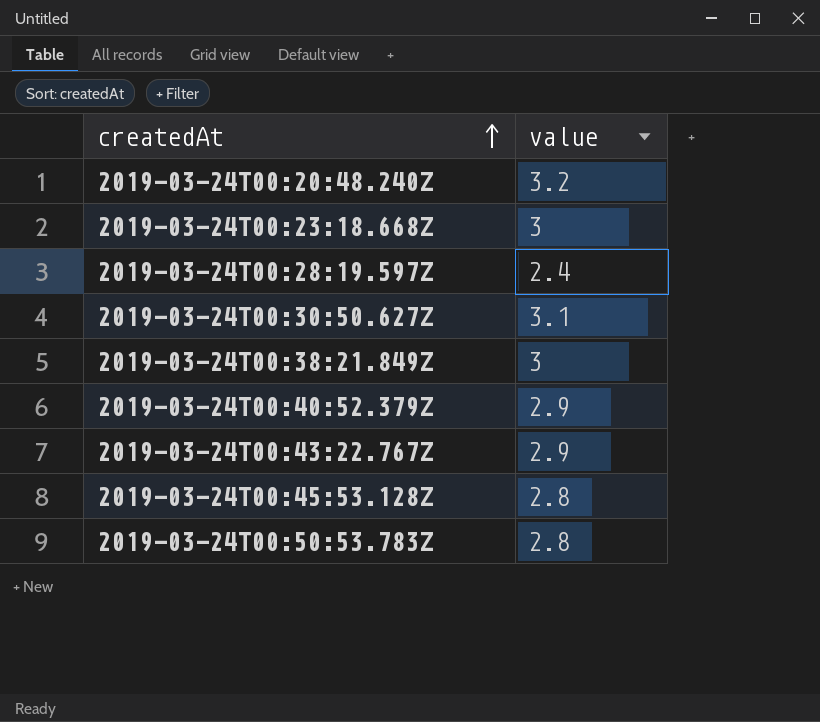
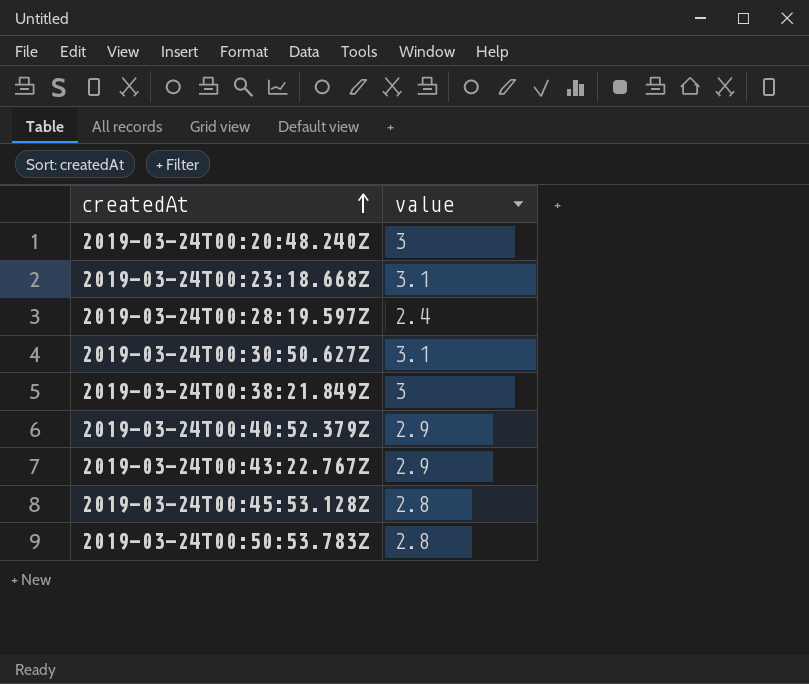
2019-03-24T00:20:48.240Z | value: 3.2 -> 3
2019-03-24T00:23:18.668Z | value: 3 -> 3.1

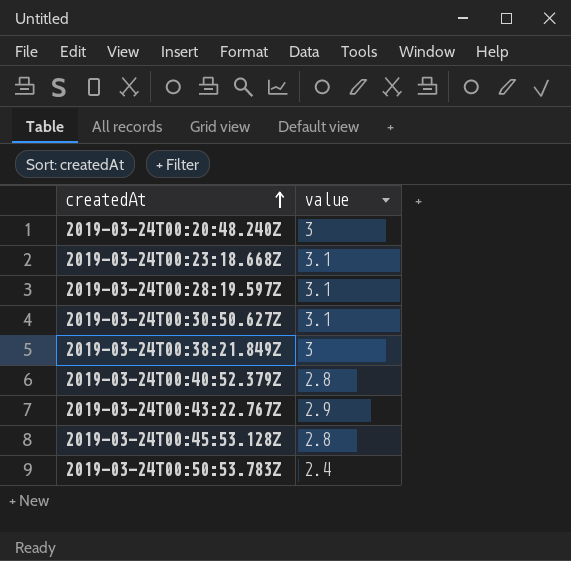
2019-03-24T00:28:19.597Z | value: 2.4 -> 3.1
2019-03-24T00:40:52.379Z | value: 2.9 -> 2.8
2019-03-24T00:50:53.783Z | value: 2.8 -> 2.4

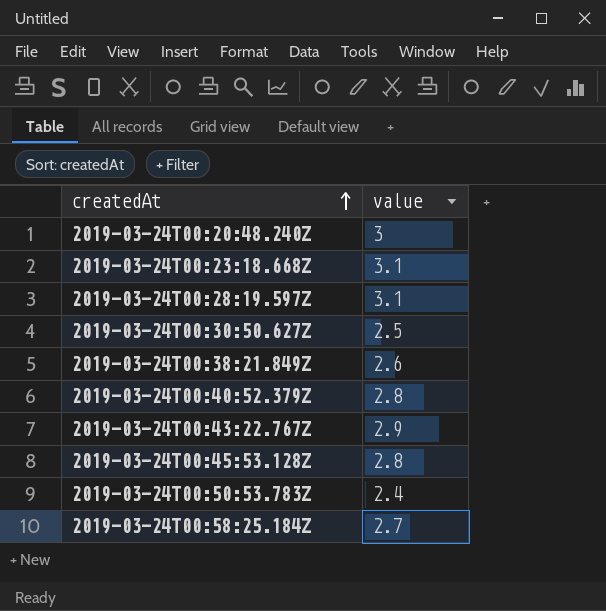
2019-03-24T00:30:50.627Z | value: 3.1 -> 2.5
2019-03-24T00:38:21.849Z | value: 3 -> 2.6
row 2019-03-24T00:58:25.184Z: none -> 2.7

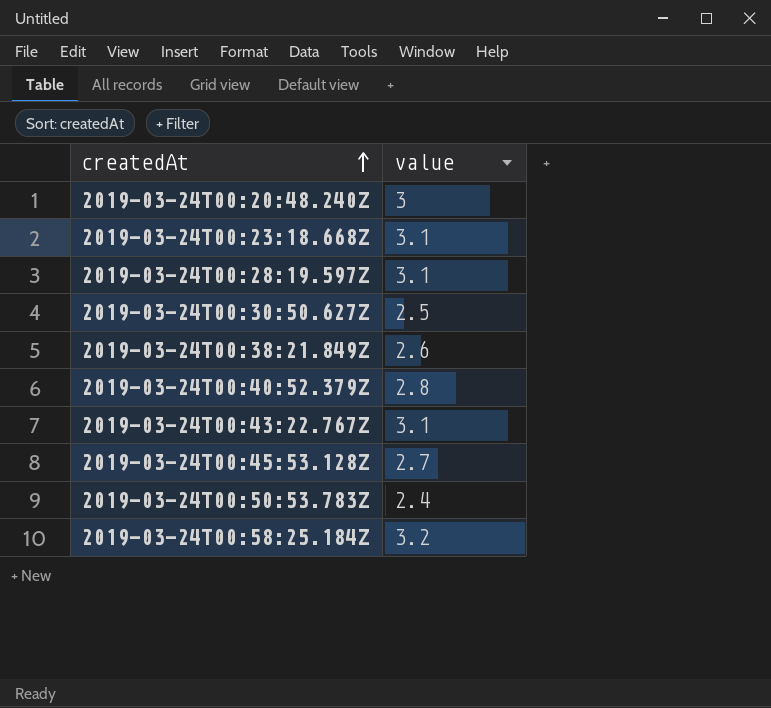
2019-03-24T00:43:22.767Z | value: 2.9 -> 3.1
2019-03-24T00:45:53.128Z | value: 2.8 -> 2.7
2019-03-24T00:58:25.184Z | value: 2.7 -> 3.2

